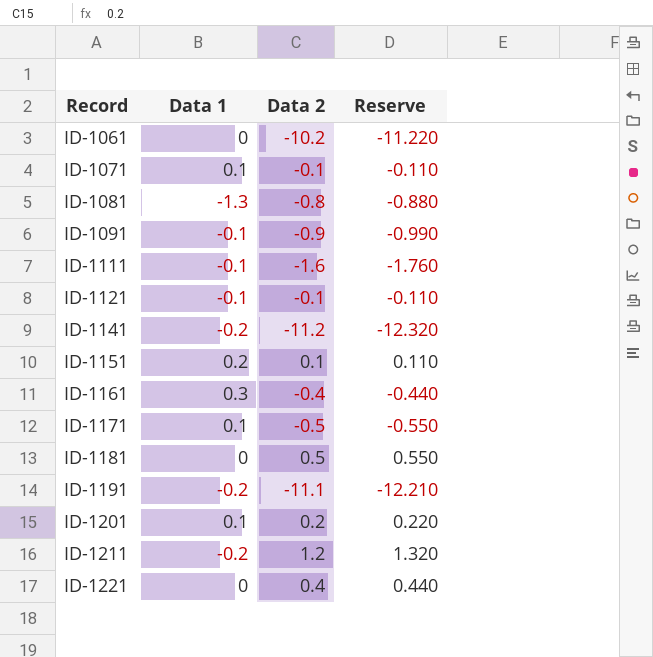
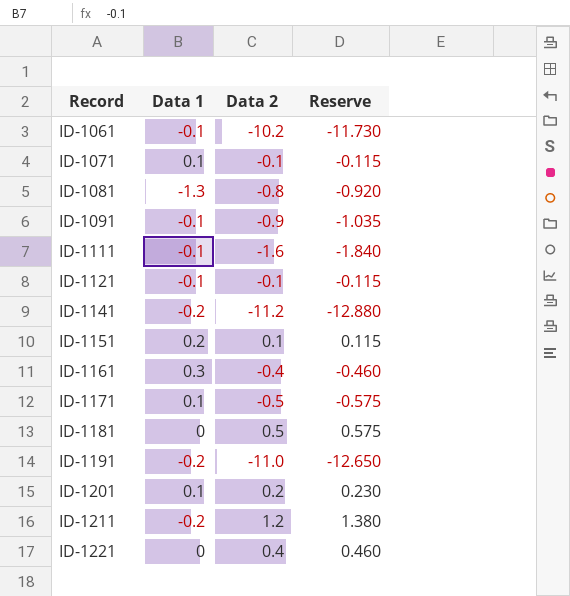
column Reserve | formula: [Data 2] * 1.1 -> [Data 2] * 1.15
ID-1061 | Data 1: 0 -> -0.1
ID-1191 | Data 2: -11.1 -> -11.0

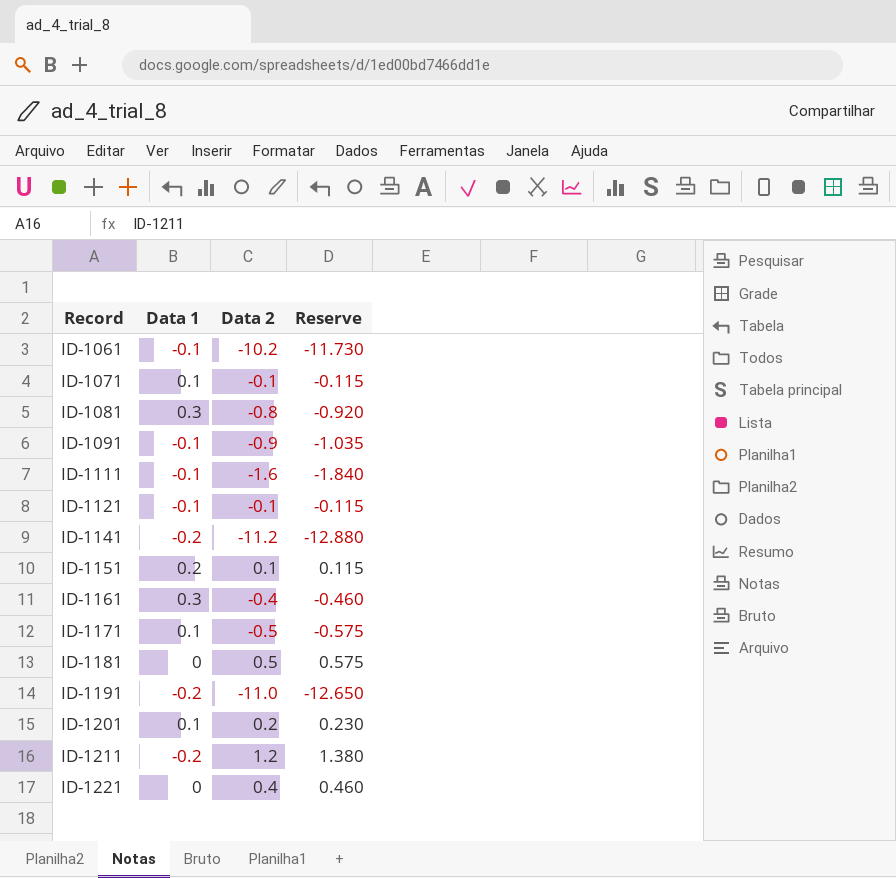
ID-1081 | Data 1: -1.3 -> 0.3

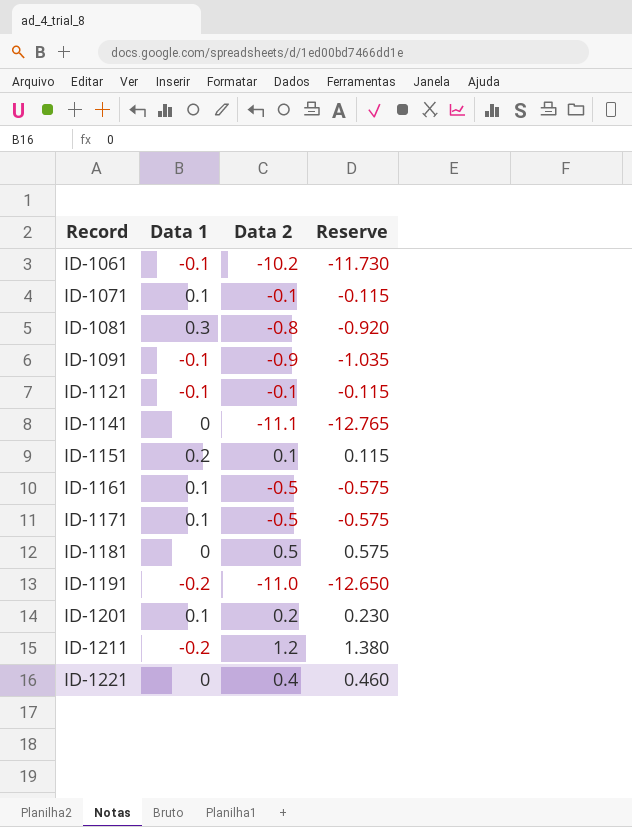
row ID-1111: -0.1 | -1.6 | -1.840 -> none
ID-1141 | Data 1: -0.2 -> 0
ID-1141 | Data 2: -11.2 -> -11.1
ID-1141 | Reserve: -12.880 -> -12.765
ID-1161 | Data 1: 0.3 -> 0.1
ID-1161 | Data 2: -0.4 -> -0.5
ID-1161 | Reserve: -0.460 -> -0.575

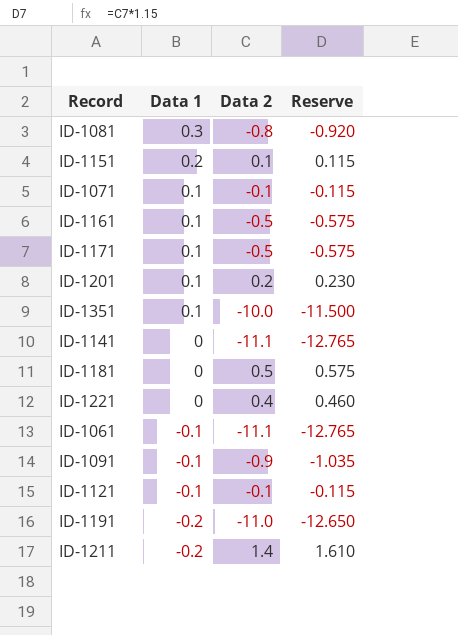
row order: Record ascending -> Data 1 descending
row ID-1351: none -> 0.1 | -10.0 | -11.500
ID-1061 | Data 2: -10.2 -> -11.1
ID-1061 | Reserve: -11.730 -> -12.765
ID-1211 | Data 2: 1.2 -> 1.4
ID-1211 | Reserve: 1.380 -> 1.610

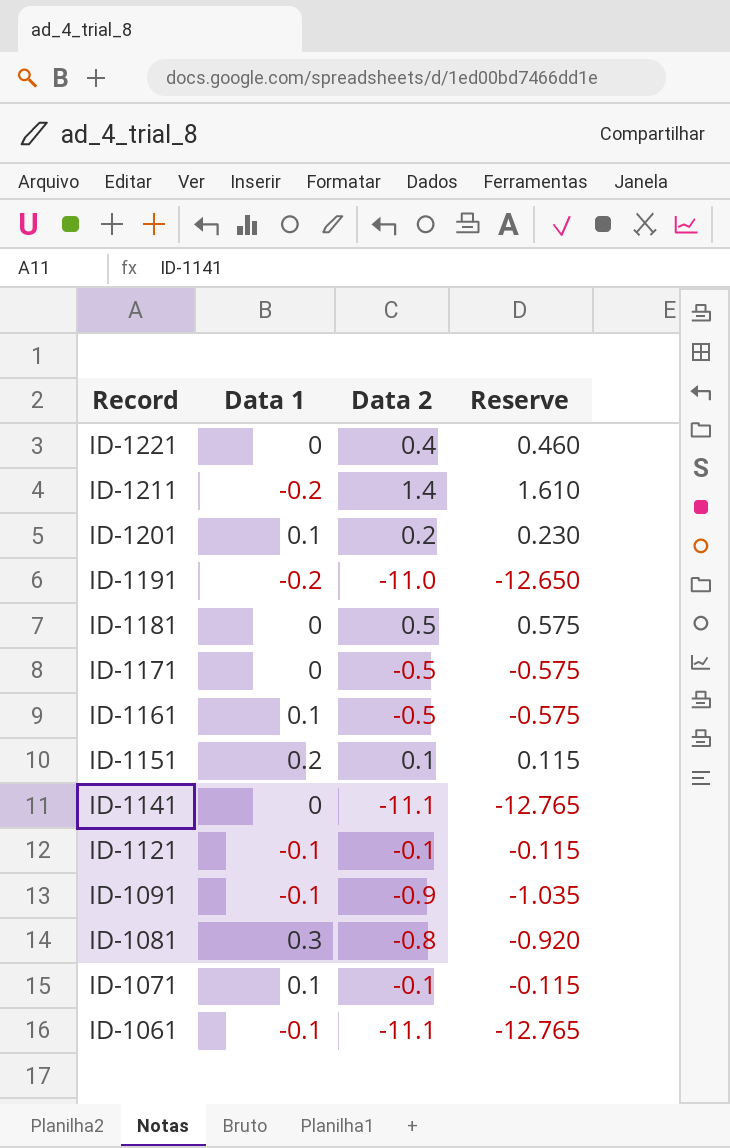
row order: Data 1 descending -> Record descending
row ID-1351: 0.1 | -10.0 | -11.500 -> none
ID-1171 | Data 1: 0.1 -> 0

